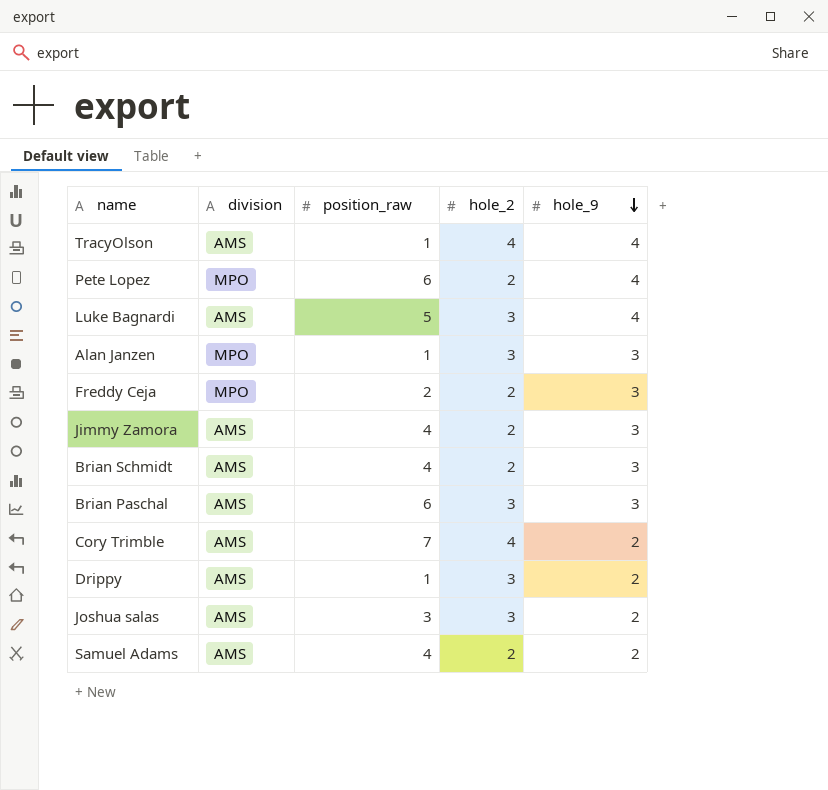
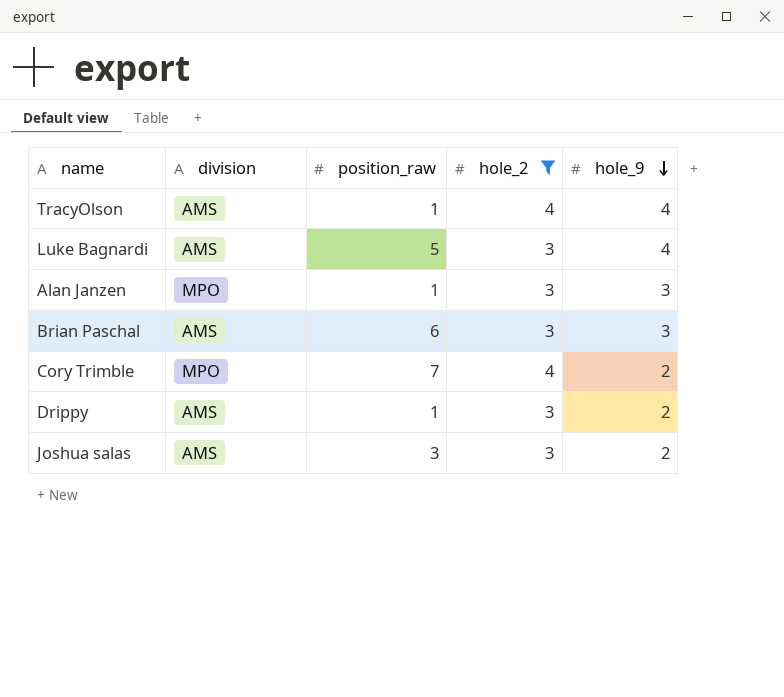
filter: none -> hole_2 != 2
Cory Trimble | division: AMS -> MPO

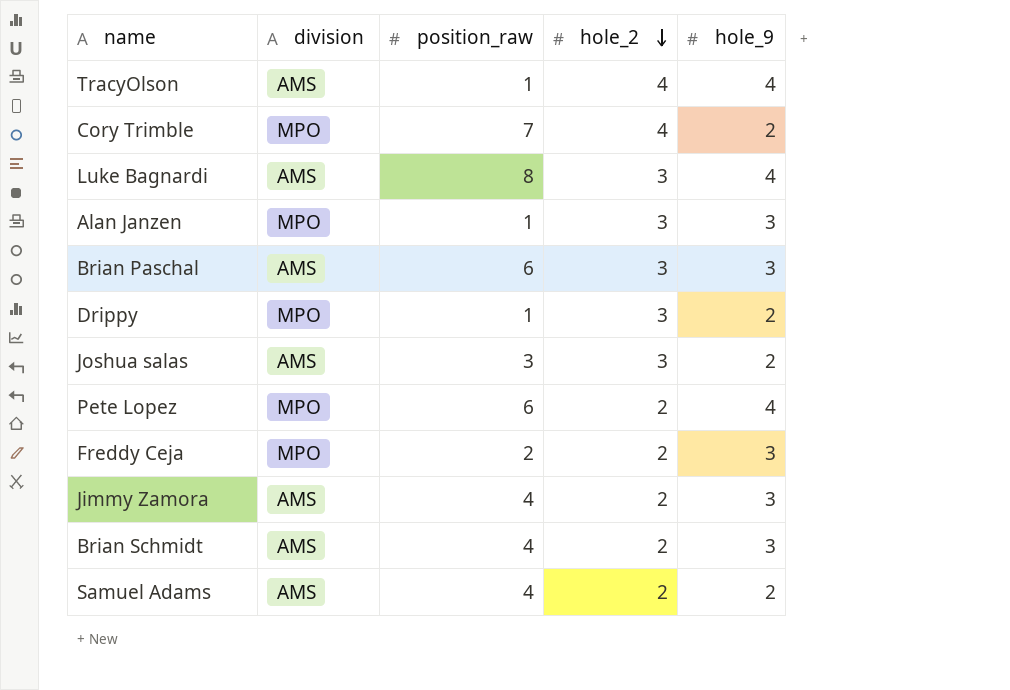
filter: hole_2 != 2 -> none
row order: hole_9 descending -> hole_2 descending
Luke Bagnardi | position_raw: 5 -> 8
Drippy | division: AMS -> MPO

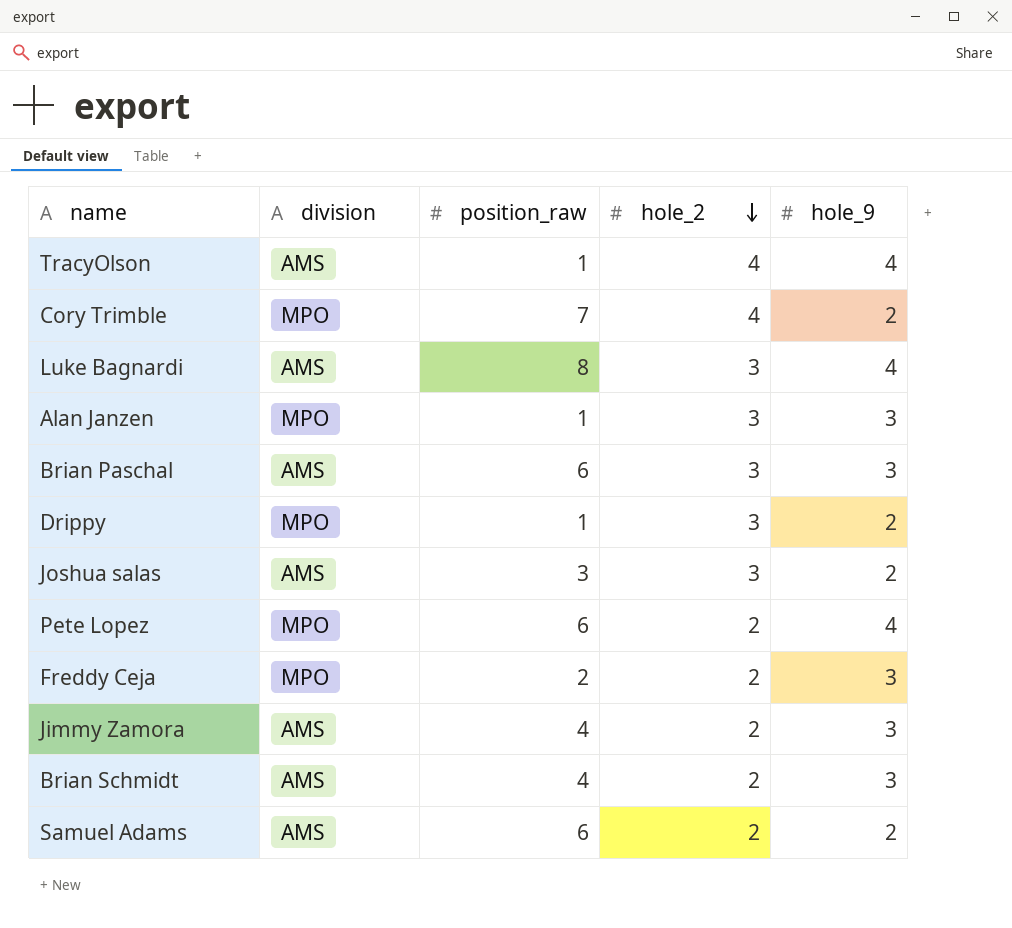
Samuel Adams | position_raw: 4 -> 6

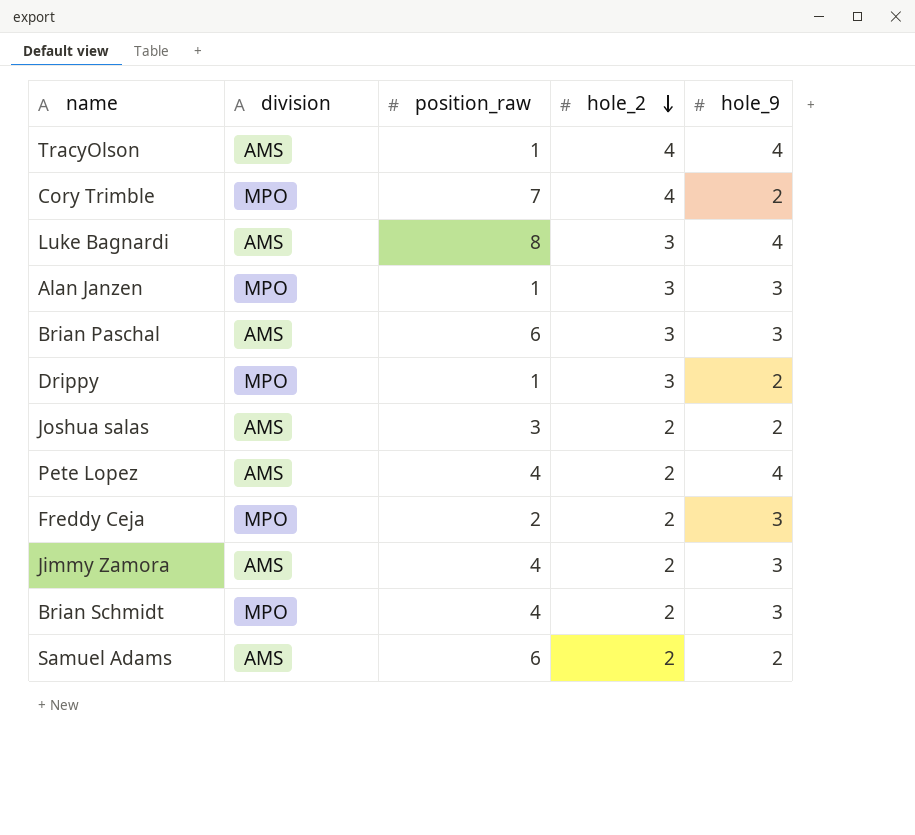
Joshua salas | hole_2: 3 -> 2
Pete Lopez | division: MPO -> AMS
Pete Lopez | position_raw: 6 -> 4
Brian Schmidt | division: AMS -> MPO

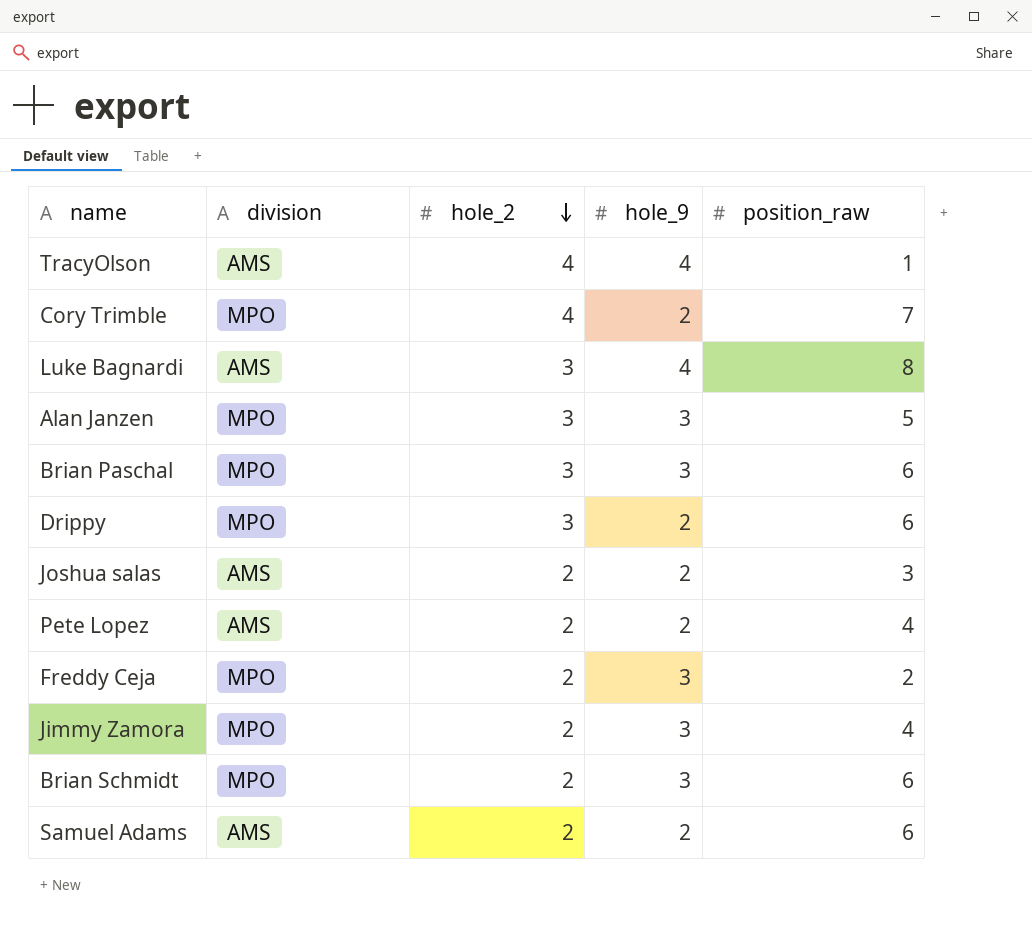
column position_raw | position: 3 -> 5
Alan Janzen | position_raw: 1 -> 5
Brian Paschal | division: AMS -> MPO
Drippy | position_raw: 1 -> 6
Pete Lopez | hole_9: 4 -> 2
Jimmy Zamora | division: AMS -> MPO
Brian Schmidt | position_raw: 4 -> 6

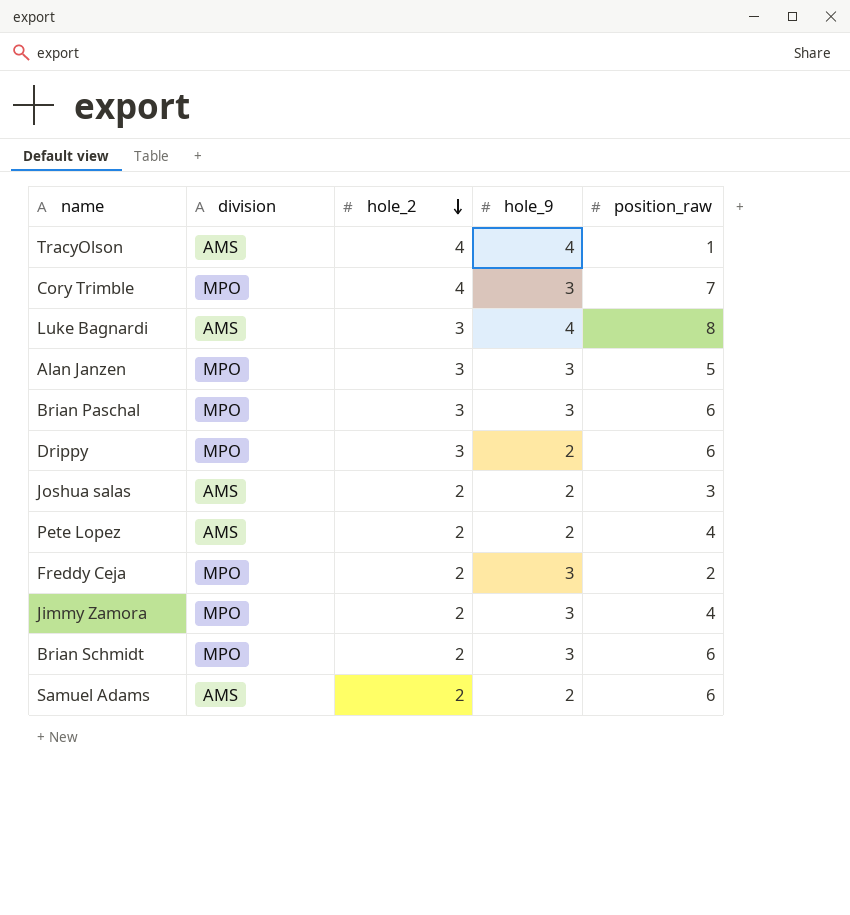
Cory Trimble | hole_9: 2 -> 3

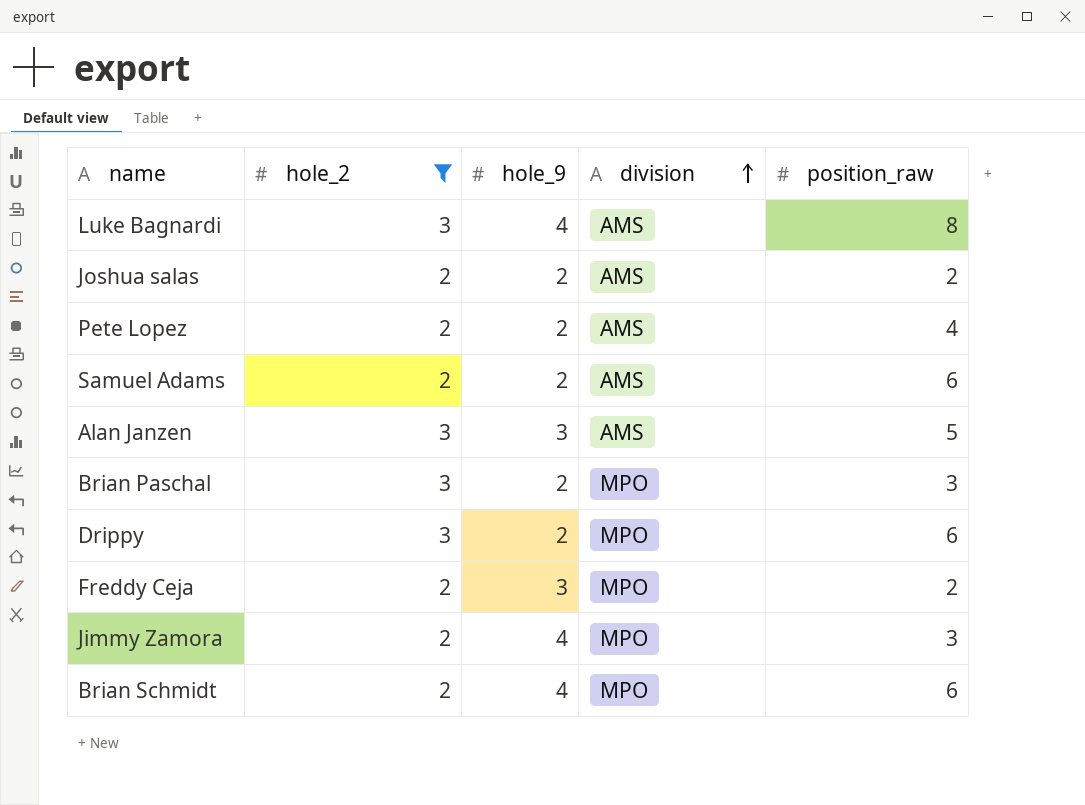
filter: none -> hole_2 != 4
row order: hole_2 descending -> division ascending
column division | position: 2 -> 4
Joshua salas | position_raw: 3 -> 2
Alan Janzen | division: MPO -> AMS
Brian Paschal | hole_9: 3 -> 2
Brian Paschal | position_raw: 6 -> 3
Jimmy Zamora | hole_9: 3 -> 4
Jimmy Zamora | position_raw: 4 -> 3
Brian Schmidt | hole_9: 3 -> 4

